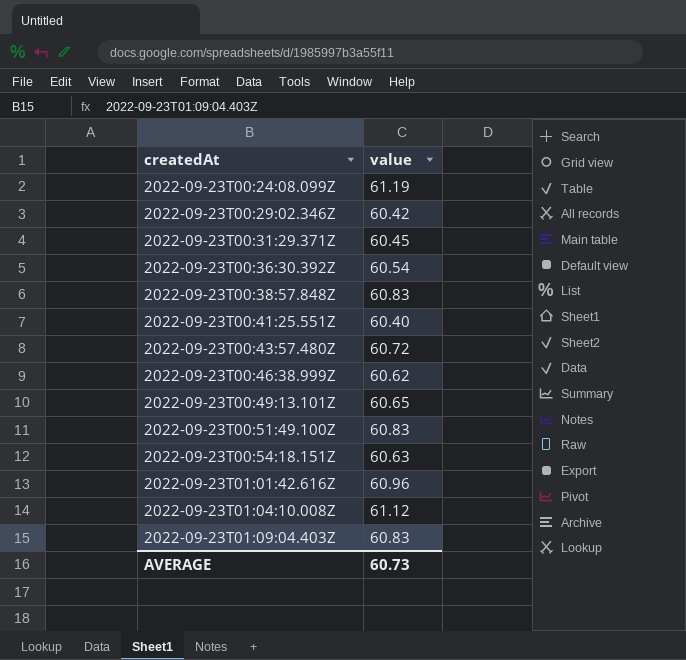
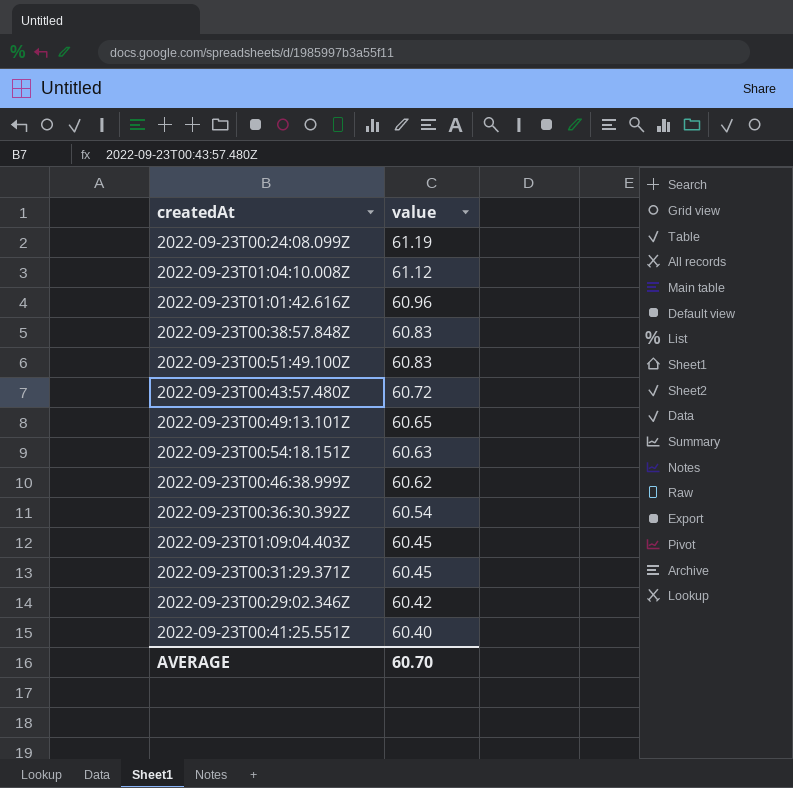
row order: createdAt ascending -> value descending
2022-09-23T01:09:04.403Z | value: 60.83 -> 60.45
AVERAGE | value: 60.73 -> 60.70

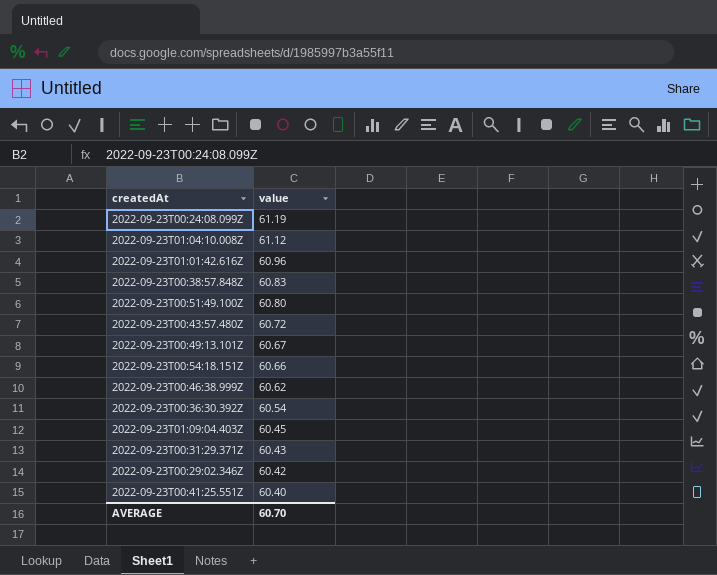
2022-09-23T00:51:49.100Z | value: 60.83 -> 60.80
2022-09-23T00:49:13.101Z | value: 60.65 -> 60.67
2022-09-23T00:54:18.151Z | value: 60.63 -> 60.66
2022-09-23T00:31:29.371Z | value: 60.45 -> 60.43

